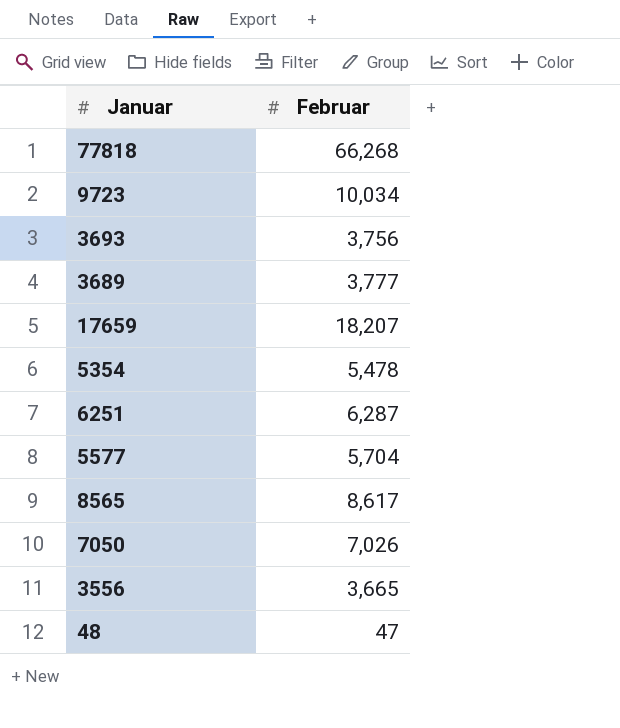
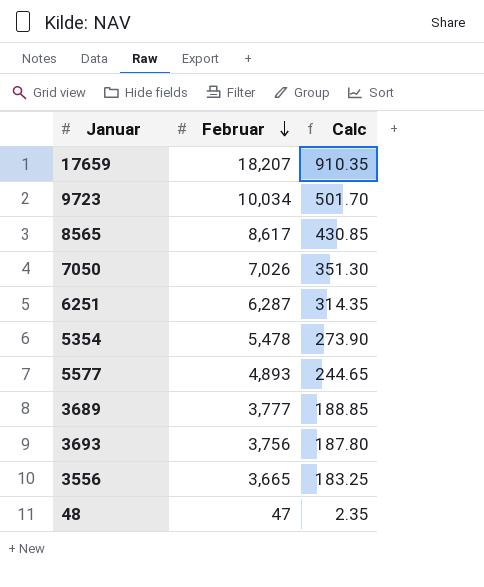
row order: none -> Februar descending
column Calc | formula: none -> [Februar] * 0.05
row 77818: 66,268 -> none
5577 | Februar: 5,704 -> 4,893

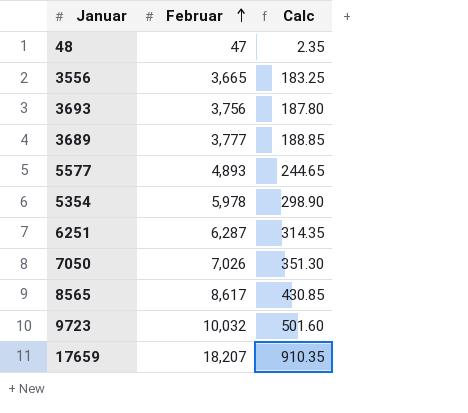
row order: Februar descending -> Februar ascending
5354 | Februar: 5,478 -> 5,978
5354 | Calc: 273.90 -> 298.90
9723 | Februar: 10,034 -> 10,032
9723 | Calc: 501.70 -> 501.60

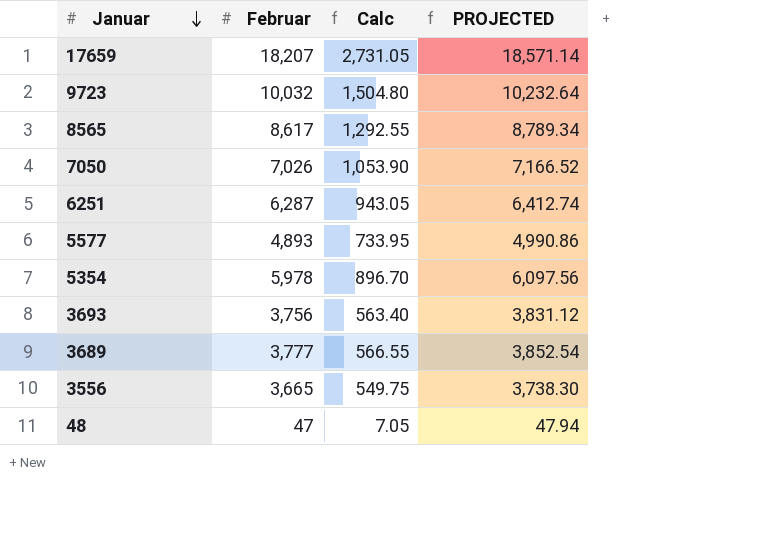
row order: Februar ascending -> Januar descending
column Calc | formula: [Februar] * 0.05 -> [Februar] * 0.15
column PROJECTED | formula: none -> [Februar] * 1.02

